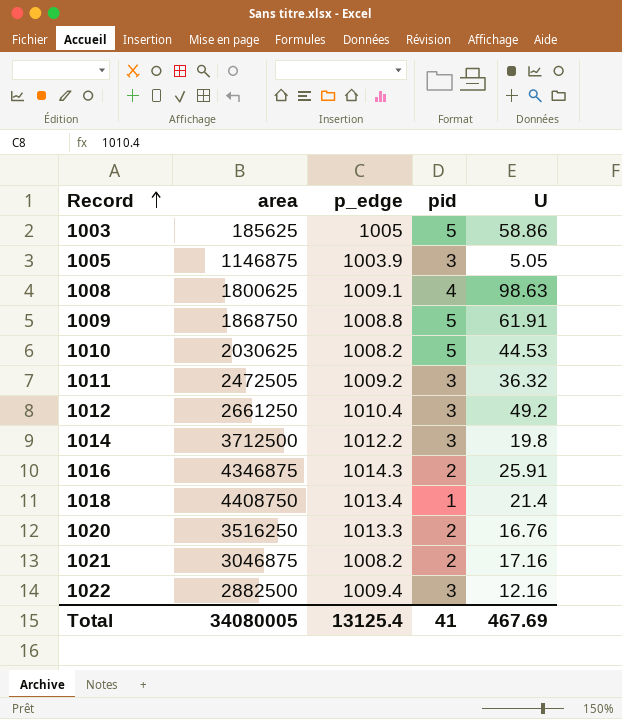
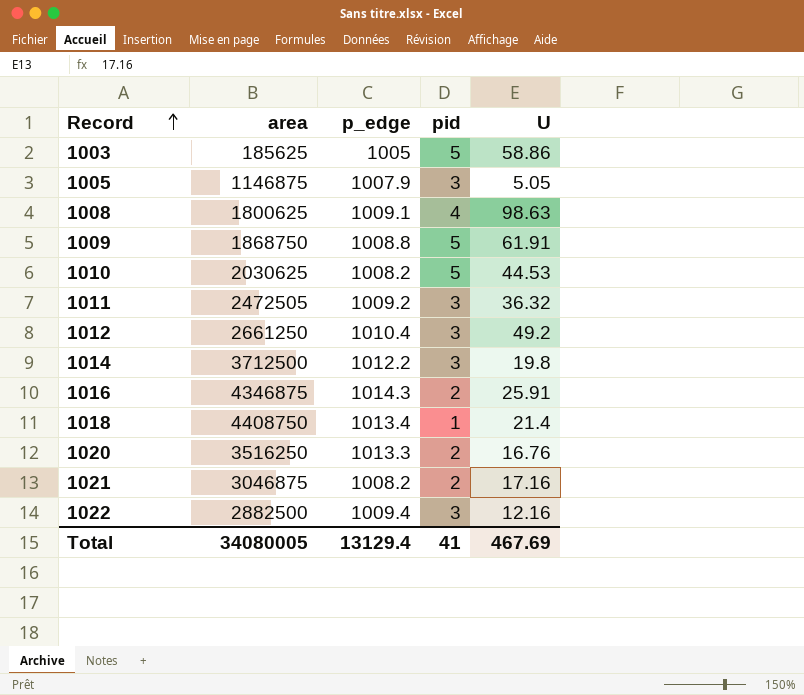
1005 | p_edge: 1003.9 -> 1007.9
Total | p_edge: 13125.4 -> 13129.4

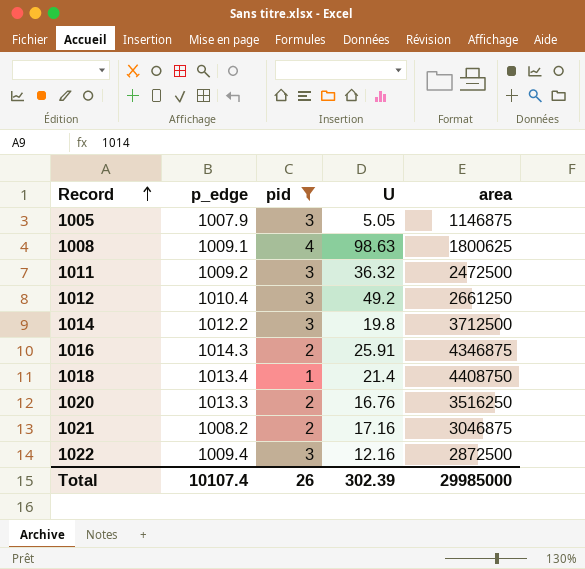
filter: none -> pid != 5
column area | position: 2 -> 5
1011 | area: 2472505 -> 2472500
1022 | area: 2882500 -> 2872500
Total | p_edge: 13129.4 -> 10107.4
Total | pid: 41 -> 26
Total | U: 467.69 -> 302.39
Total | area: 34080005 -> 29985000

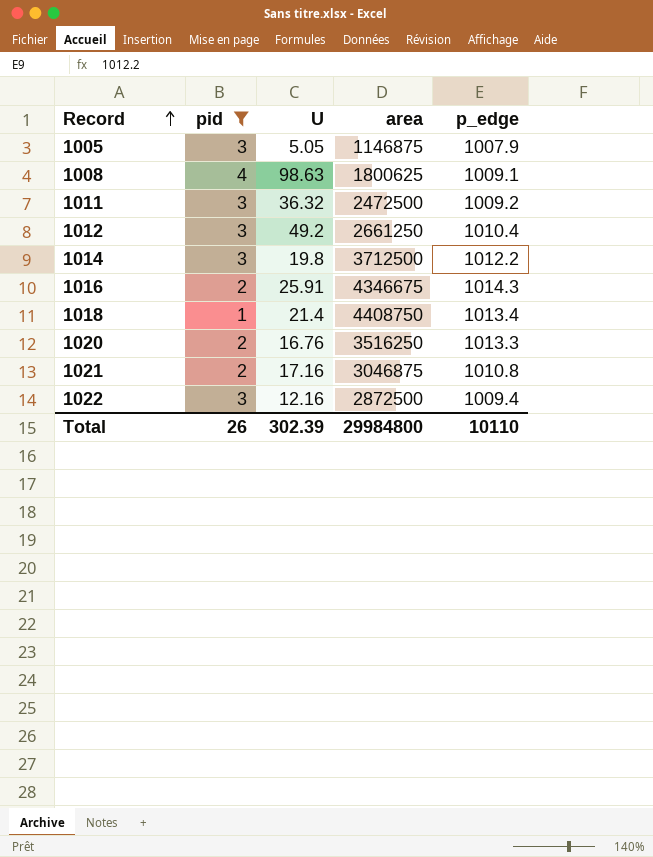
column p_edge | position: 2 -> 5
1016 | area: 4346875 -> 4346675
1021 | p_edge: 1008.2 -> 1010.8
Total | area: 29985000 -> 29984800
Total | p_edge: 10107.4 -> 10110

